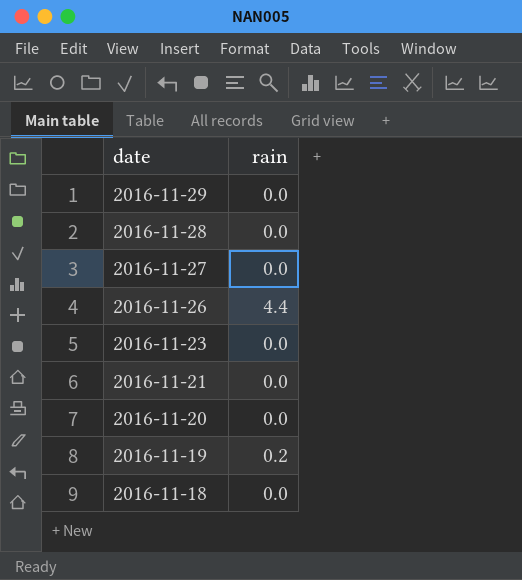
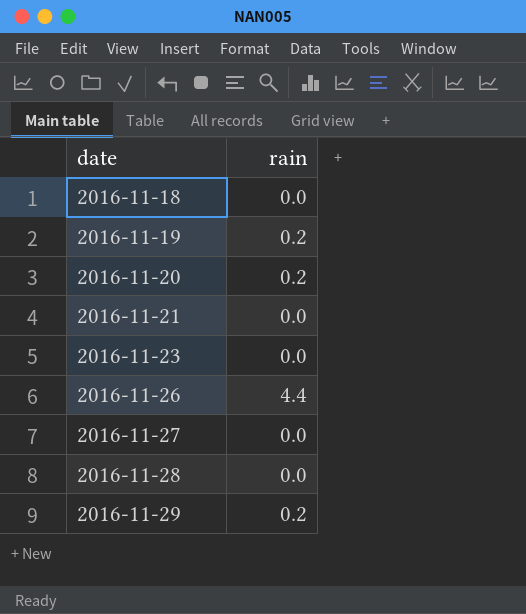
row order: date descending -> date ascending
2016-11-20 | rain: 0.0 -> 0.2
2016-11-29 | rain: 0.0 -> 0.2

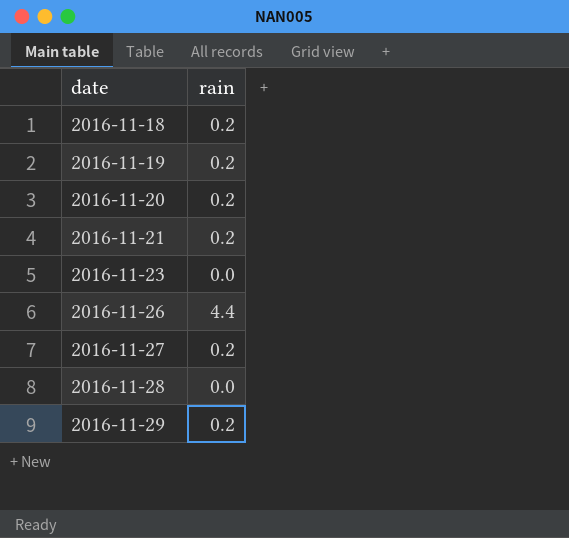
2016-11-18 | rain: 0.0 -> 0.2
2016-11-21 | rain: 0.0 -> 0.2
2016-11-27 | rain: 0.0 -> 0.2

